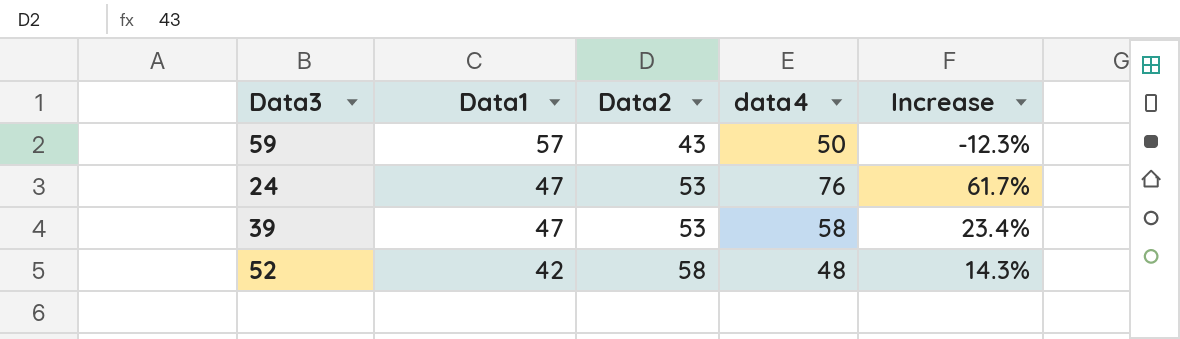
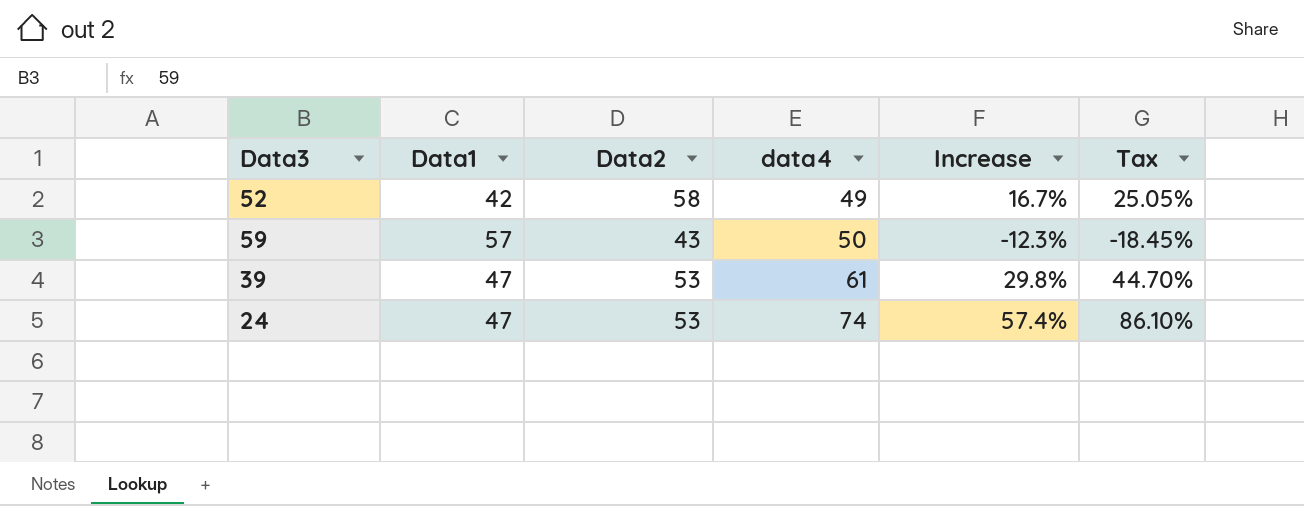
row order: Data1 descending -> data4 ascending
column Tax | formula: none -> [Increase] * 1.5
52 | data4: 48 -> 49
52 | Increase: 14.3% -> 16.7%
39 | data4: 58 -> 61
39 | Increase: 23.4% -> 29.8%
24 | data4: 76 -> 74
24 | Increase: 61.7% -> 57.4%

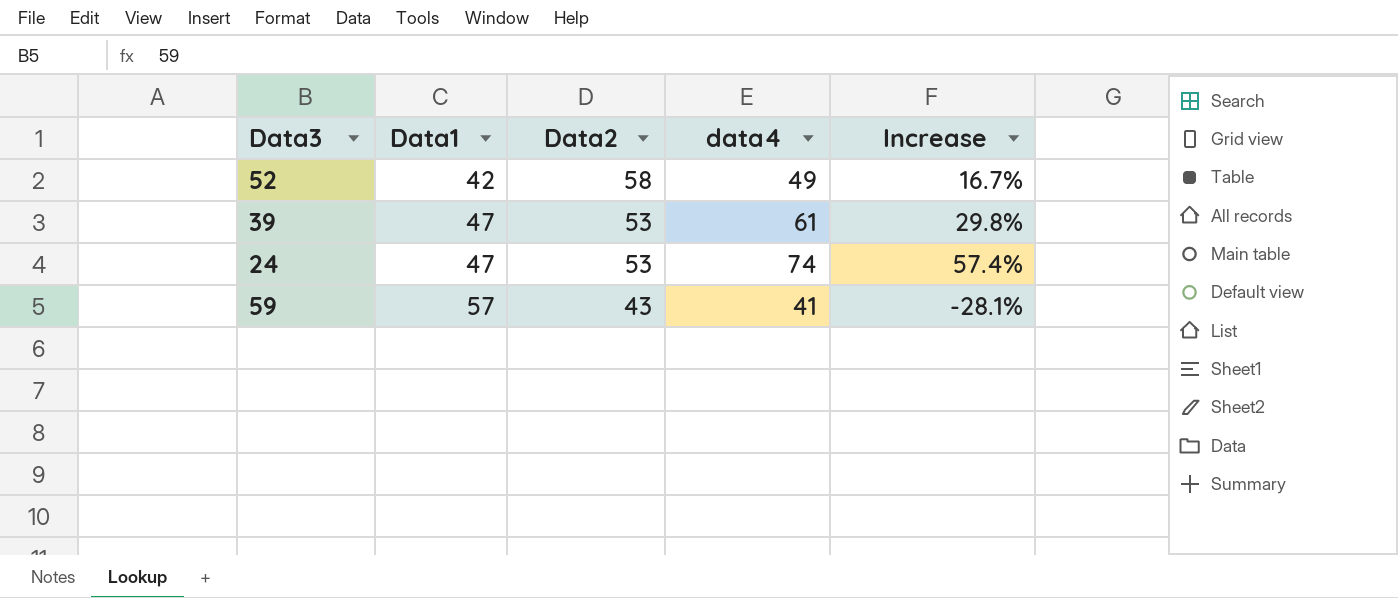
row order: data4 ascending -> Data1 ascending
column Tax | formula: [Increase] * 1.5 -> none
59 | data4: 50 -> 41
59 | Increase: -12.3% -> -28.1%

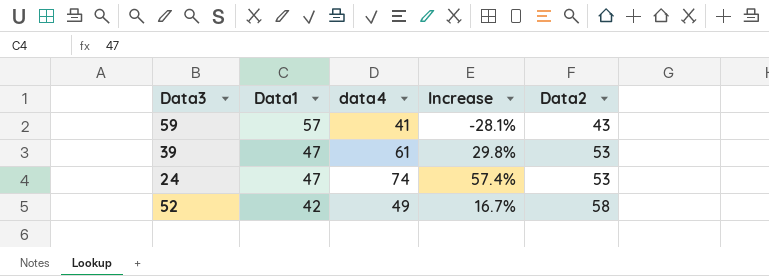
row order: Data1 ascending -> Data1 descending
column Data2 | position: 3 -> 5

